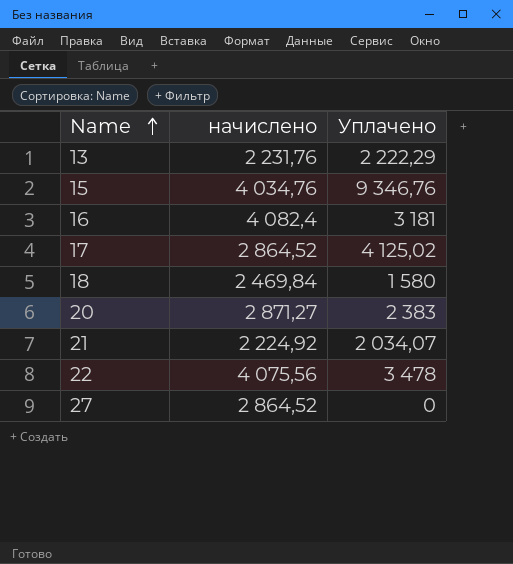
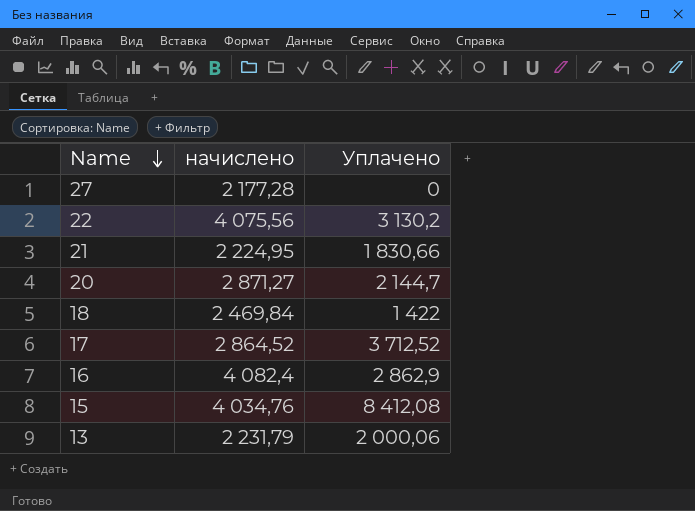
row order: Name ascending -> Name descending
27 | начислено: 2 864,52 -> 2 177,28
22 | Уплачено: 3 478 -> 3 130,2
21 | начислено: 2 224,92 -> 2 224,95
21 | Уплачено: 2 034,07 -> 1 830,66
20 | Уплачено: 2 383 -> 2 144,7
18 | Уплачено: 1 580 -> 1 422
17 | Уплачено: 4 125,02 -> 3 712,52
16 | Уплачено: 3 181 -> 2 862,9
15 | Уплачено: 9 346,76 -> 8 412,08
13 | начислено: 2 231,76 -> 2 231,79
13 | Уплачено: 2 222,29 -> 2 000,06

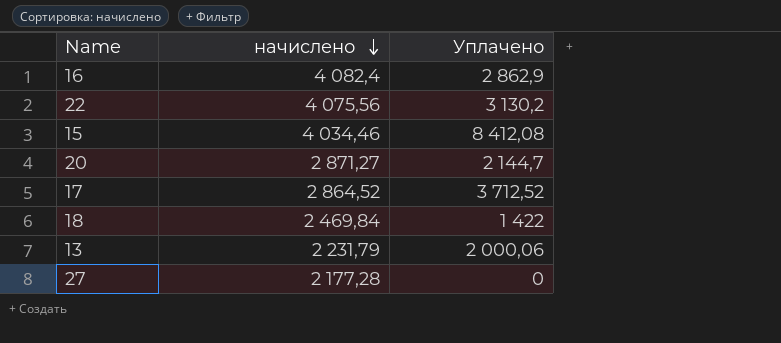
row order: Name descending -> начислено descending
row 21: 2 224,95 | 1 830,66 -> none
15 | начислено: 4 034,76 -> 4 034,46

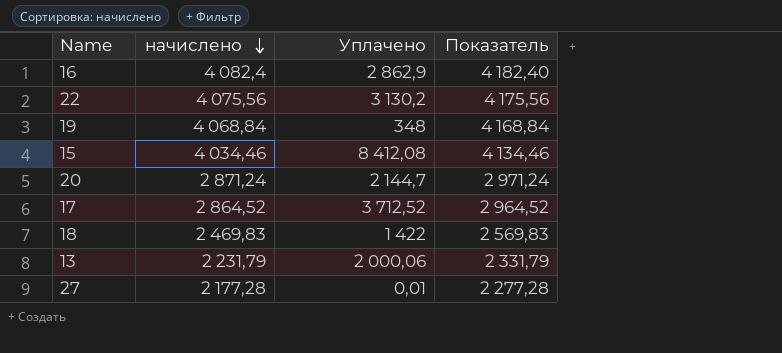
column Показатель | formula: none -> [начислено] + 100
row 19: none -> 4 068,84 | 348 | 4 168,84
20 | начислено: 2 871,27 -> 2 871,24
18 | начислено: 2 469,84 -> 2 469,83
27 | Уплачено: 0 -> 0,01

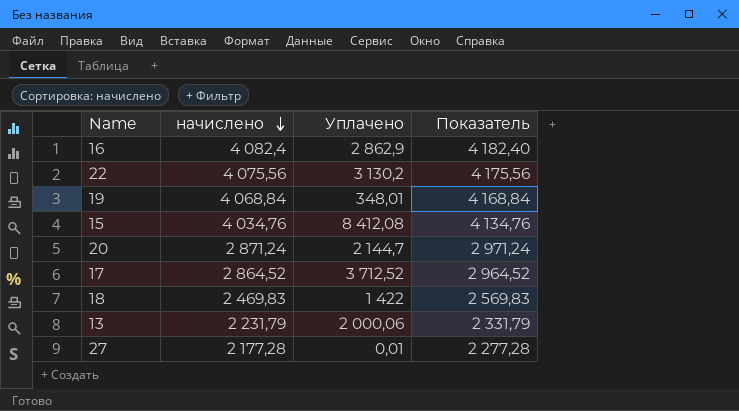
19 | Уплачено: 348 -> 348,01
15 | начислено: 4 034,46 -> 4 034,76
15 | Показатель: 4 134,46 -> 4 134,76

